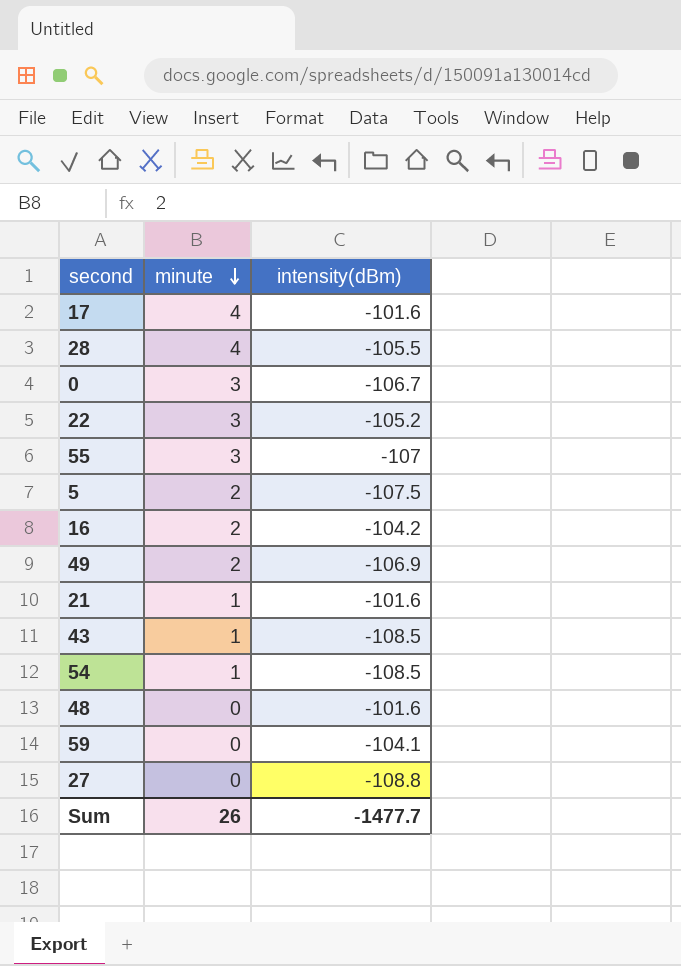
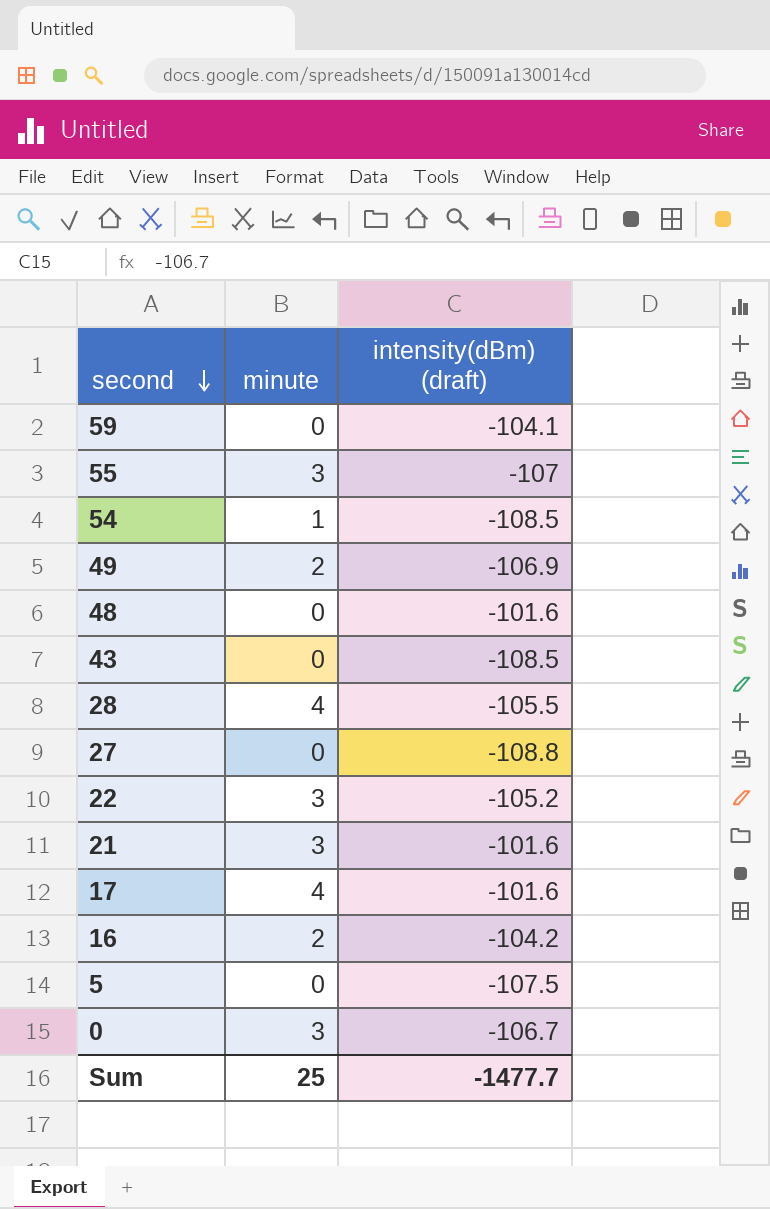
row order: minute descending -> second descending
column name: intensity(dBm) -> intensity(dBm) (draft)
43 | minute: 1 -> 0
21 | minute: 1 -> 3
5 | minute: 2 -> 0
Sum | minute: 26 -> 25

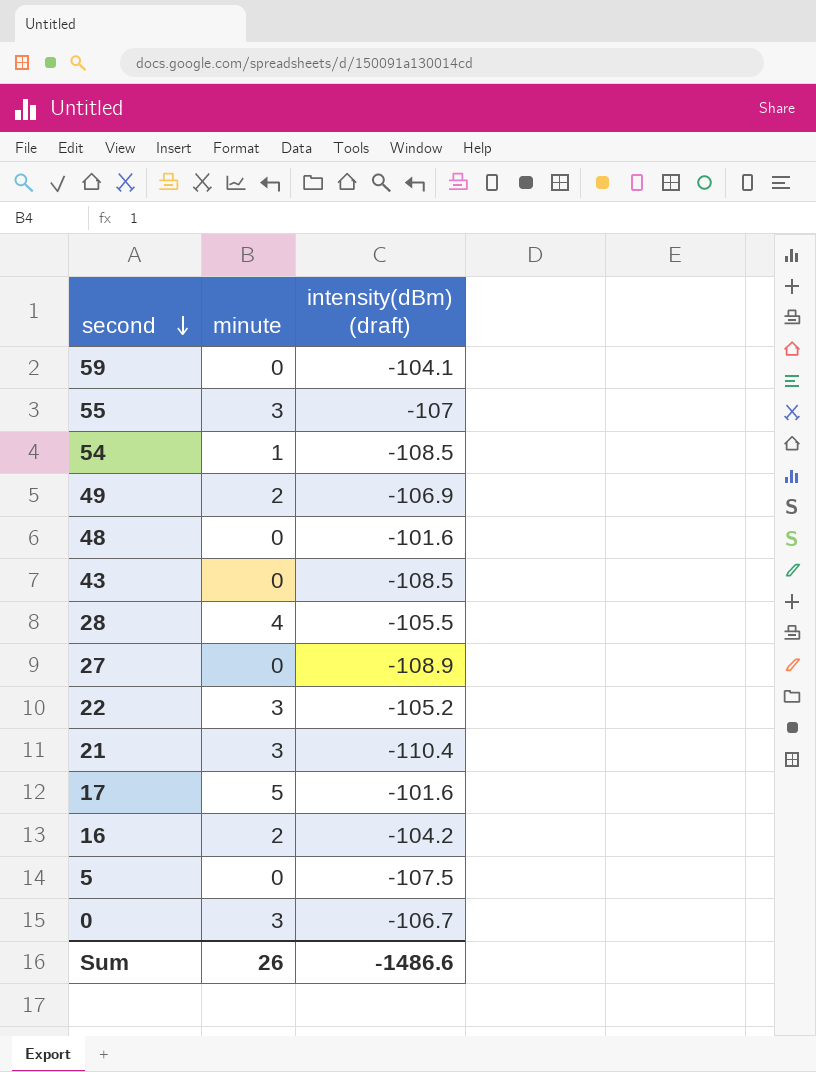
27 | intensity(dBm) (draft): -108.8 -> -108.9
21 | intensity(dBm) (draft): -101.6 -> -110.4
17 | minute: 4 -> 5
Sum | minute: 25 -> 26
Sum | intensity(dBm) (draft): -1477.7 -> -1486.6

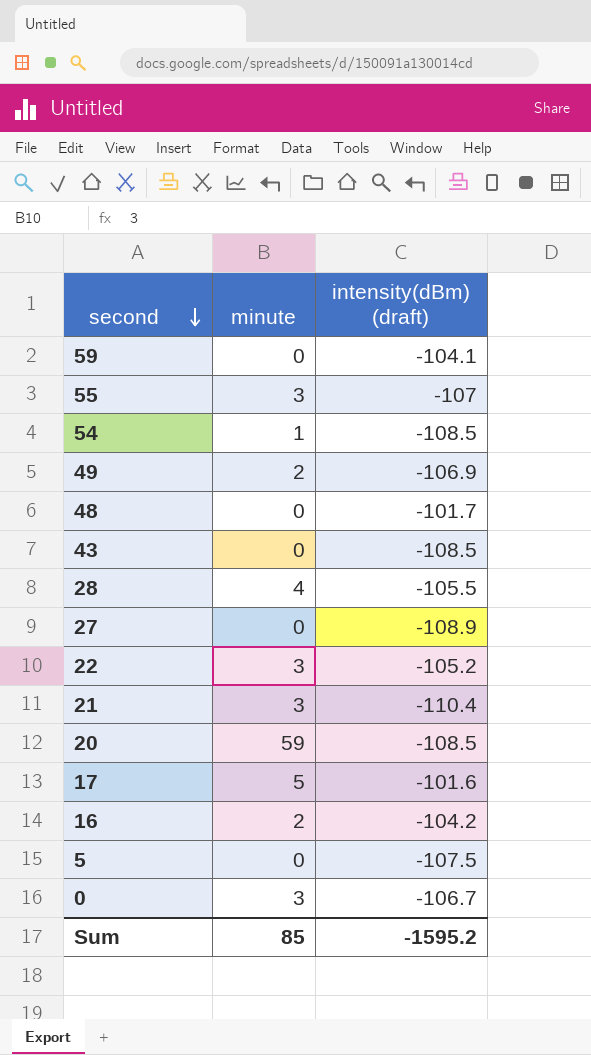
48 | intensity(dBm) (draft): -101.6 -> -101.7
row 20: none -> 59 | -108.5
Sum | minute: 26 -> 85
Sum | intensity(dBm) (draft): -1486.6 -> -1595.2

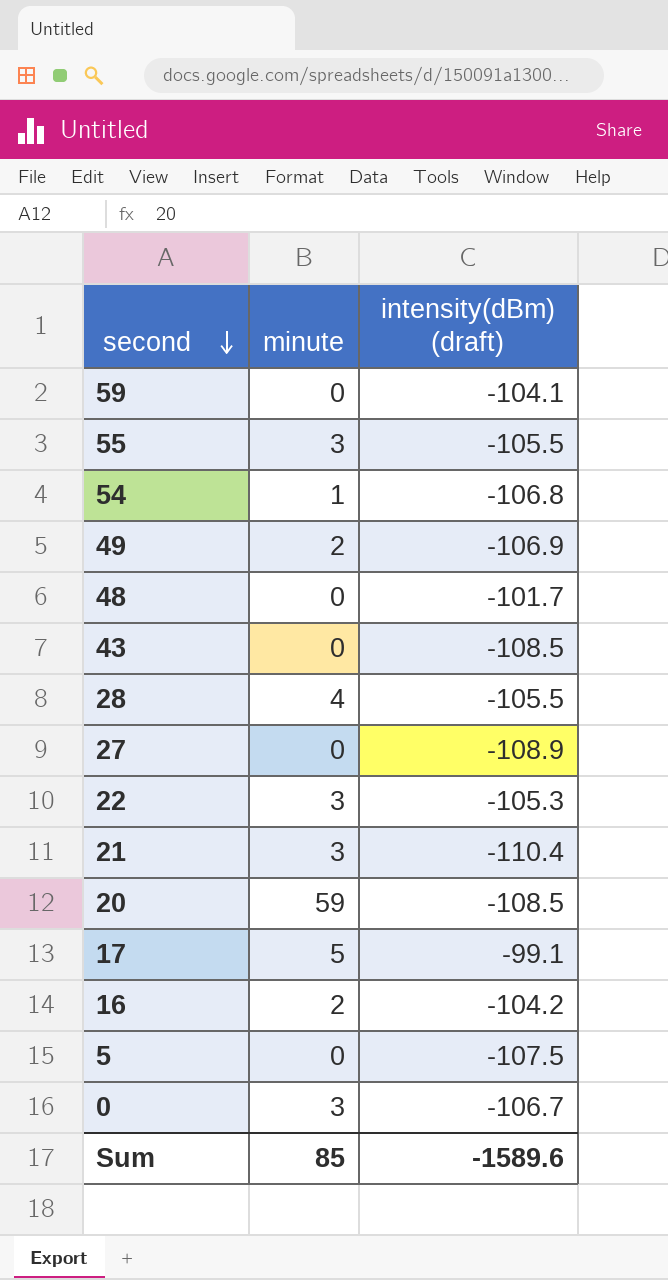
55 | intensity(dBm) (draft): -107 -> -105.5
54 | intensity(dBm) (draft): -108.5 -> -106.8
22 | intensity(dBm) (draft): -105.2 -> -105.3
17 | intensity(dBm) (draft): -101.6 -> -99.1
Sum | intensity(dBm) (draft): -1595.2 -> -1589.6

